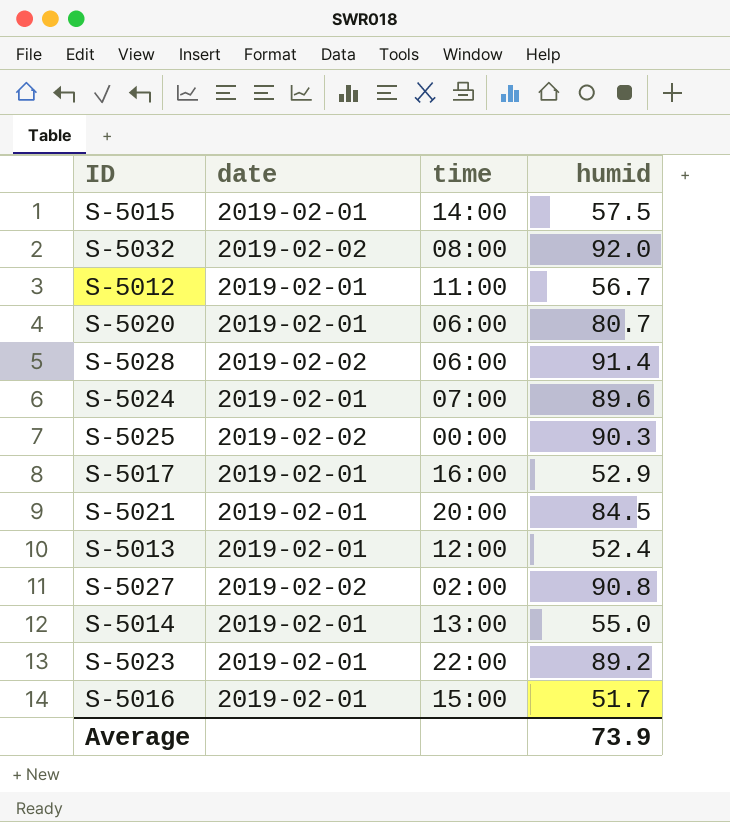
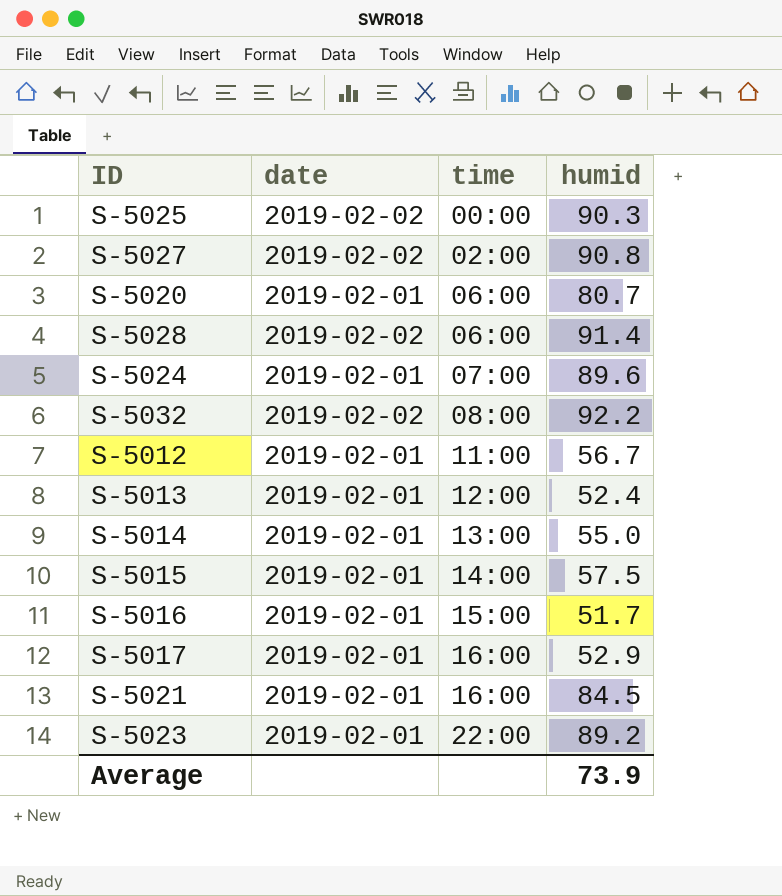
row order: none -> time ascending
S-5032 | humid: 92.0 -> 92.2
S-5021 | time: 20:00 -> 16:00

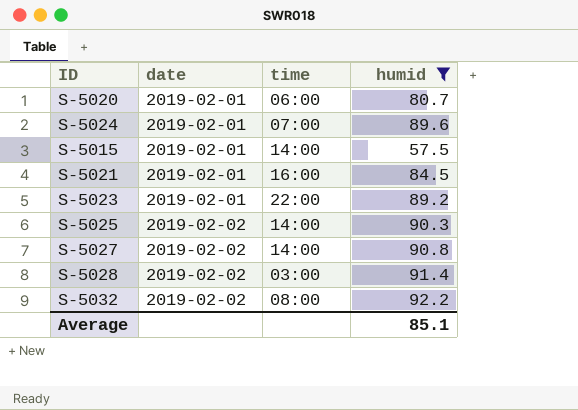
filter: none -> humid >= 57.5
row order: time ascending -> date ascending
S-5025 | time: 00:00 -> 14:00
S-5027 | time: 02:00 -> 14:00
S-5028 | time: 06:00 -> 03:00
Average | humid: 73.9 -> 85.1

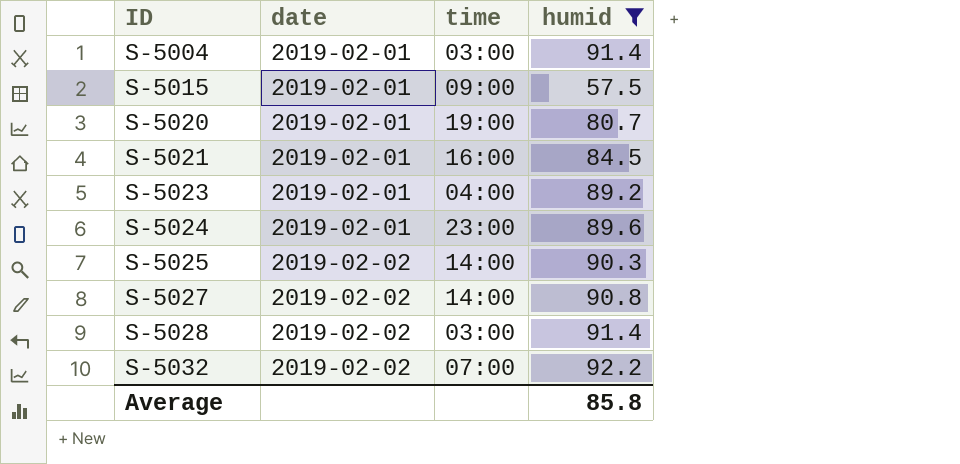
row order: date ascending -> ID ascending
row S-5004: none -> 2019-02-01 | 03:00 | 91.4
S-5015 | time: 14:00 -> 09:00
S-5020 | time: 06:00 -> 19:00
S-5023 | time: 22:00 -> 04:00
S-5024 | time: 07:00 -> 23:00
S-5032 | time: 08:00 -> 07:00
Average | humid: 85.1 -> 85.8

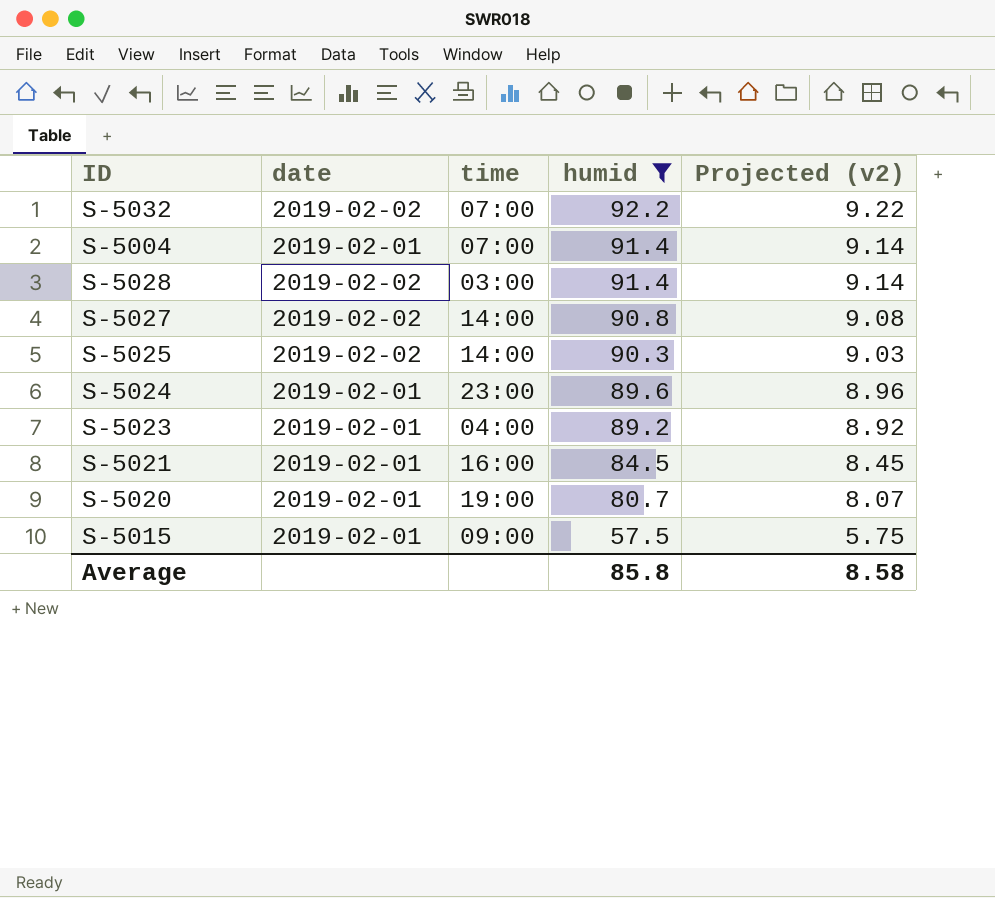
row order: ID ascending -> humid descending
column Projected (v2) | formula: none -> [humid] * 0.1
S-5004 | time: 03:00 -> 07:00

